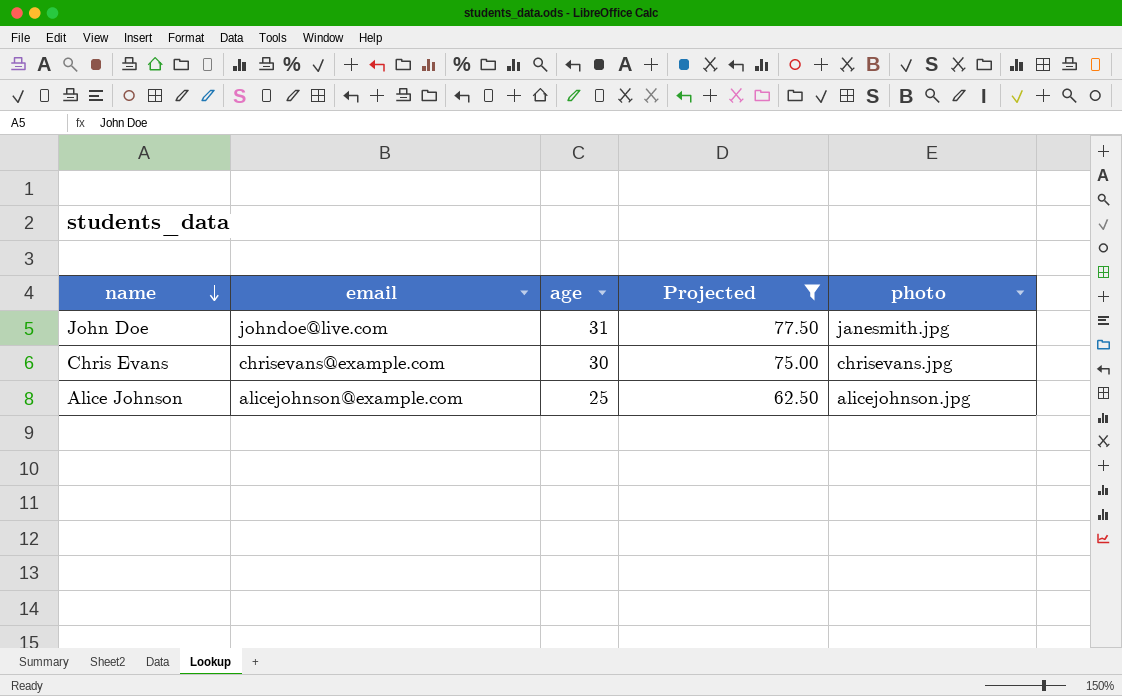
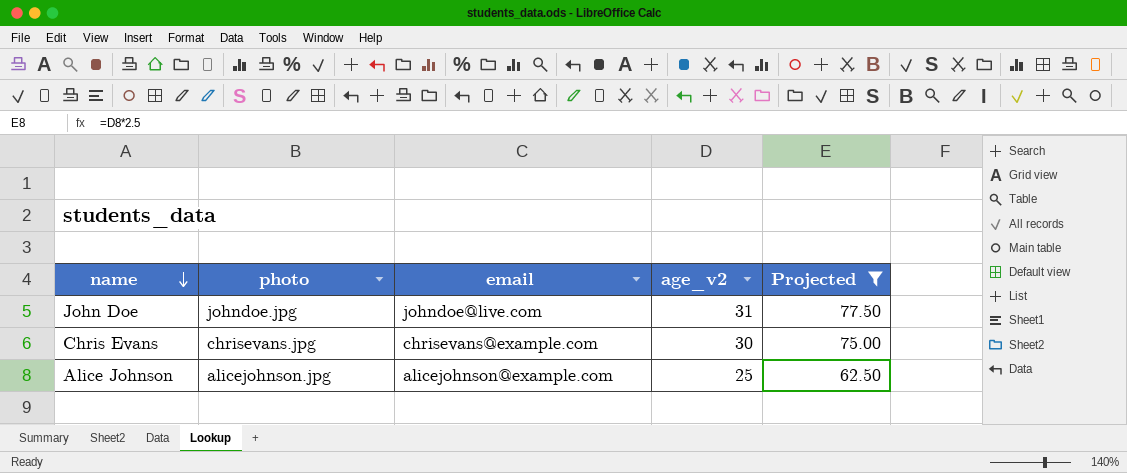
column photo | position: 5 -> 2
column name: age -> age_v2
John Doe | photo: janesmith.jpg -> johndoe.jpg

